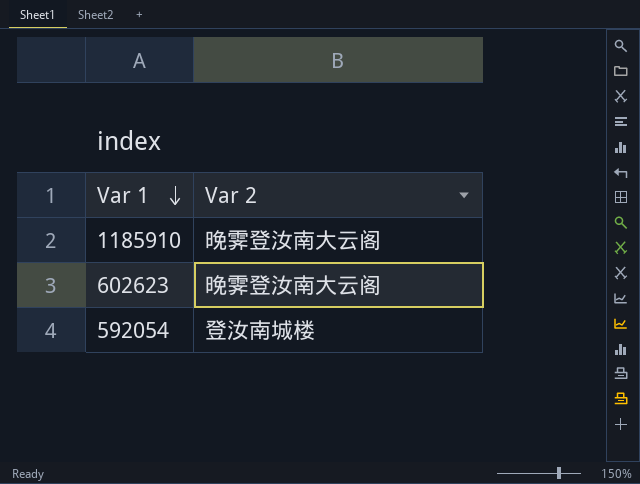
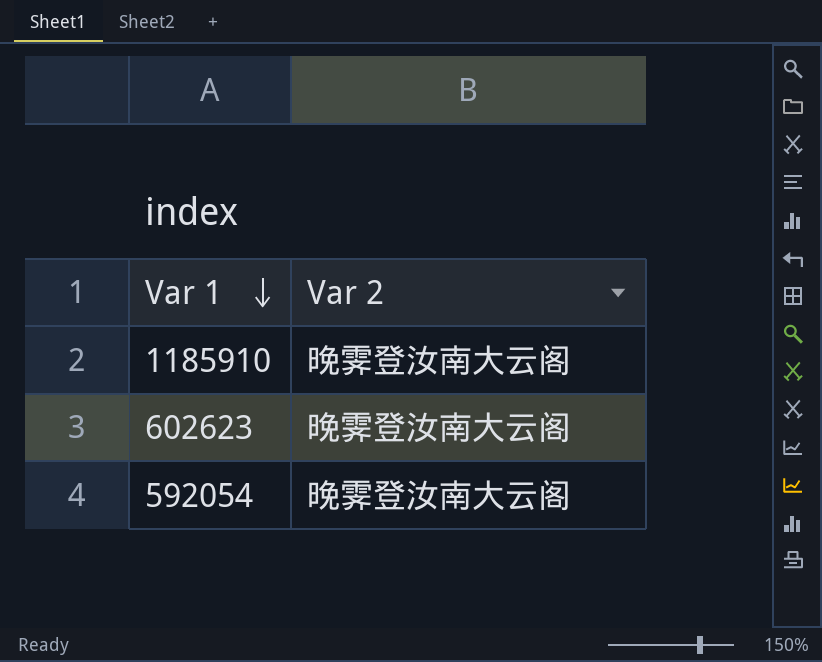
592054 | Var 2: 登汝南城楼 -> 晚霁登汝南大云阁

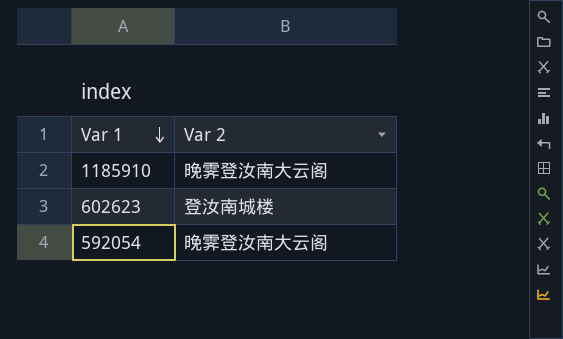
602623 | Var 2: 晚霁登汝南大云阁 -> 登汝南城楼

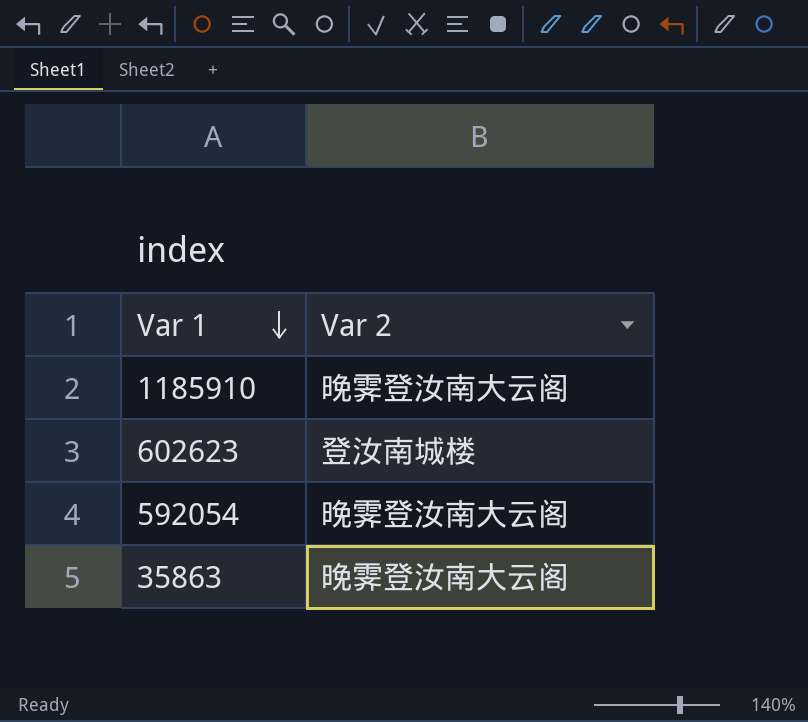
row 35863: none -> 晚霁登汝南大云阁

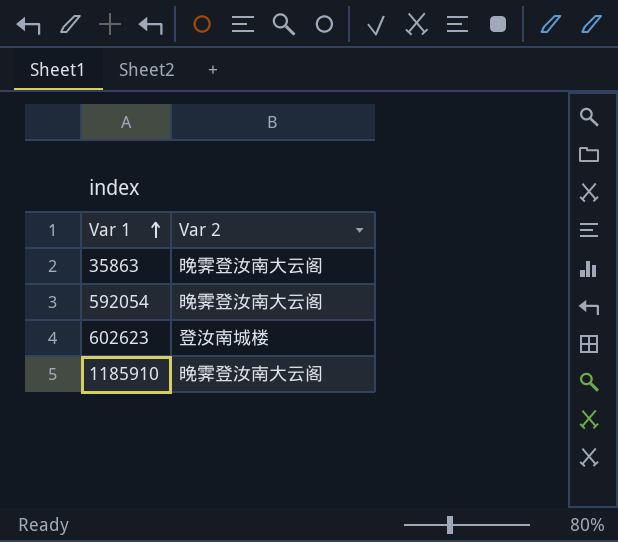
row order: Var 1 descending -> Var 1 ascending

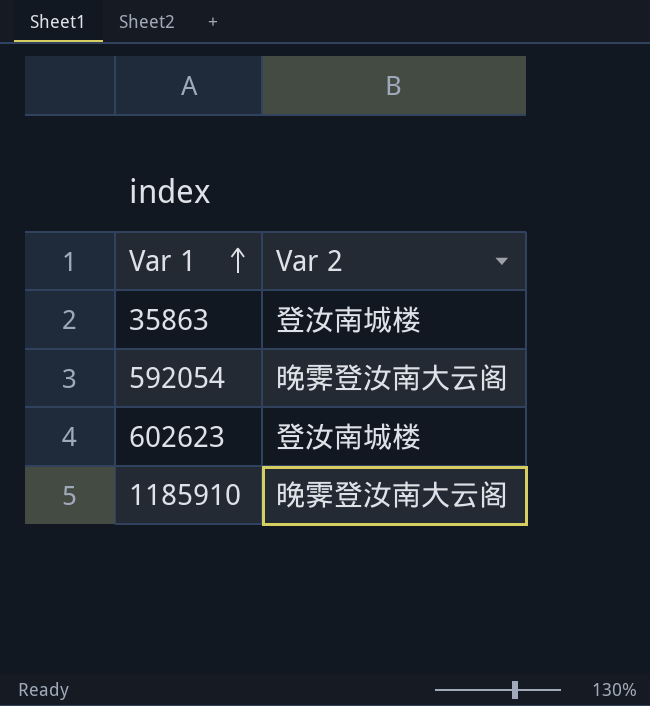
35863 | Var 2: 晚霁登汝南大云阁 -> 登汝南城楼

